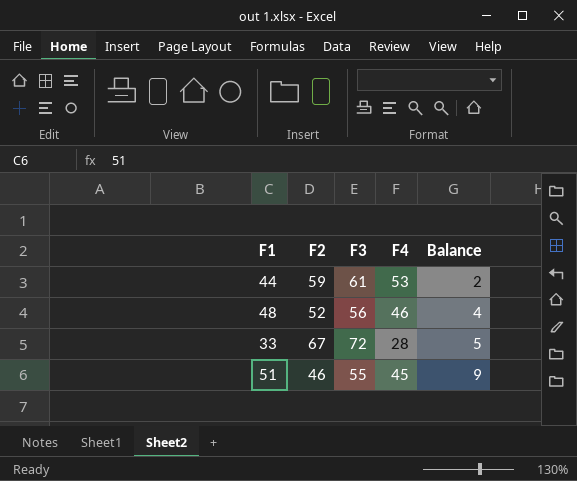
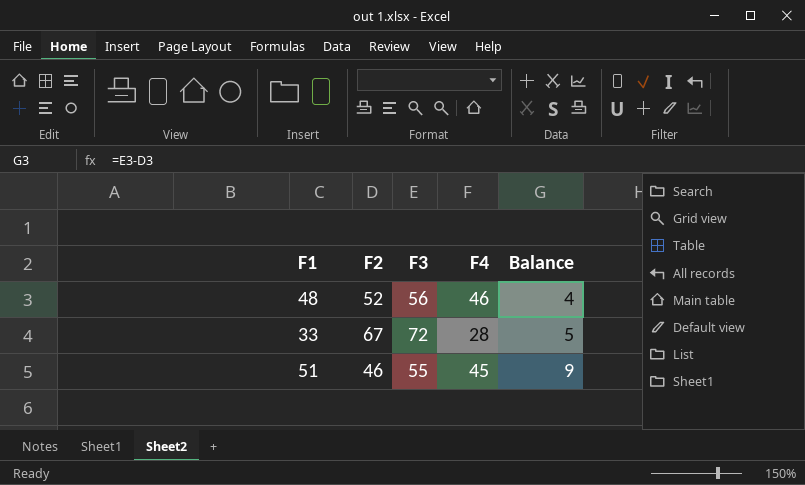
row 44: 59 | 61 | 53 | 2 -> none

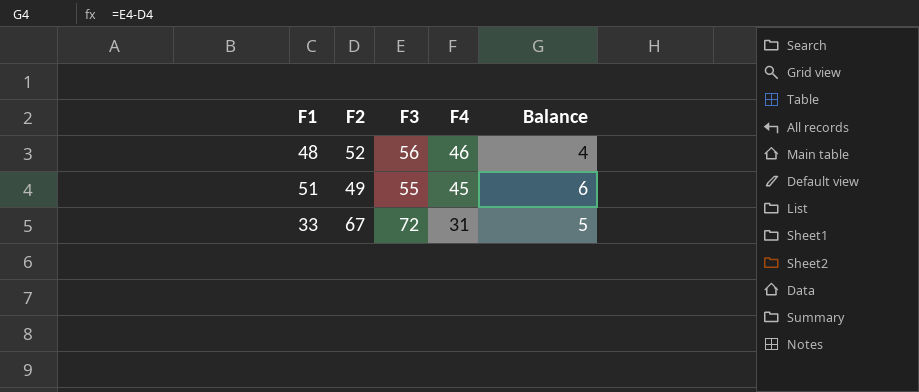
row order: Balance ascending -> F4 descending
51 | F2: 46 -> 49
51 | Balance: 9 -> 6
33 | F4: 28 -> 31

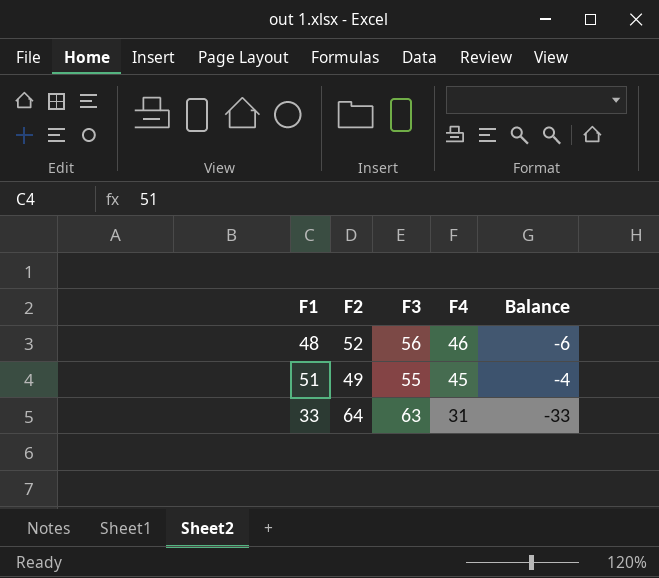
column Balance | formula: [F3] - [F2] -> [F4] - [F2]
33 | F2: 67 -> 64
33 | F3: 72 -> 63

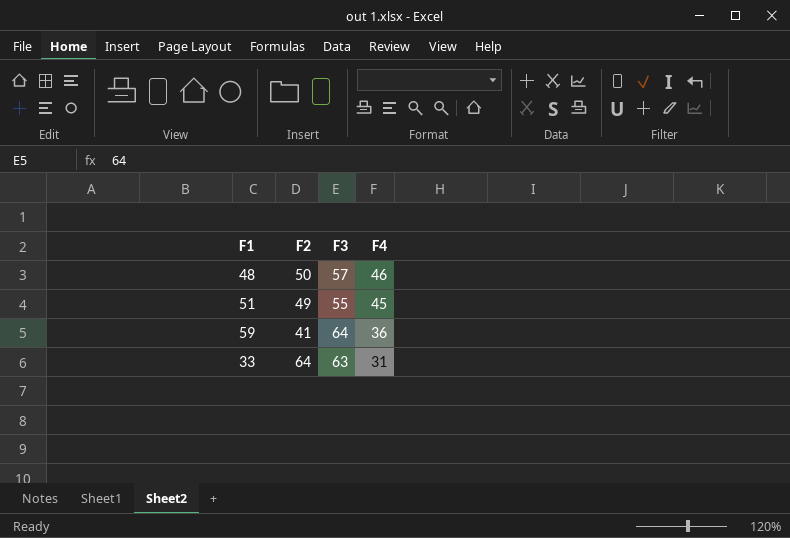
column Balance | formula: [F4] - [F2] -> none
48 | F2: 52 -> 50
48 | F3: 56 -> 57
row 59: none -> 41 | 64 | 36

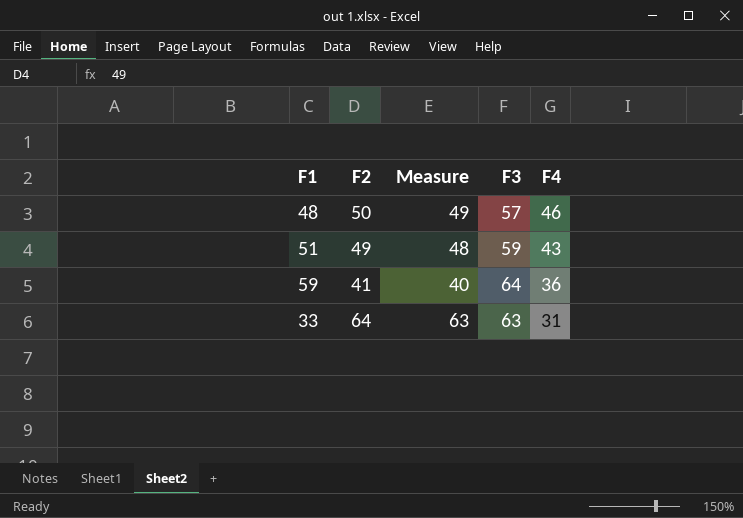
column Measure | formula: none -> [F2] - 1
51 | F3: 55 -> 59
51 | F4: 45 -> 43

